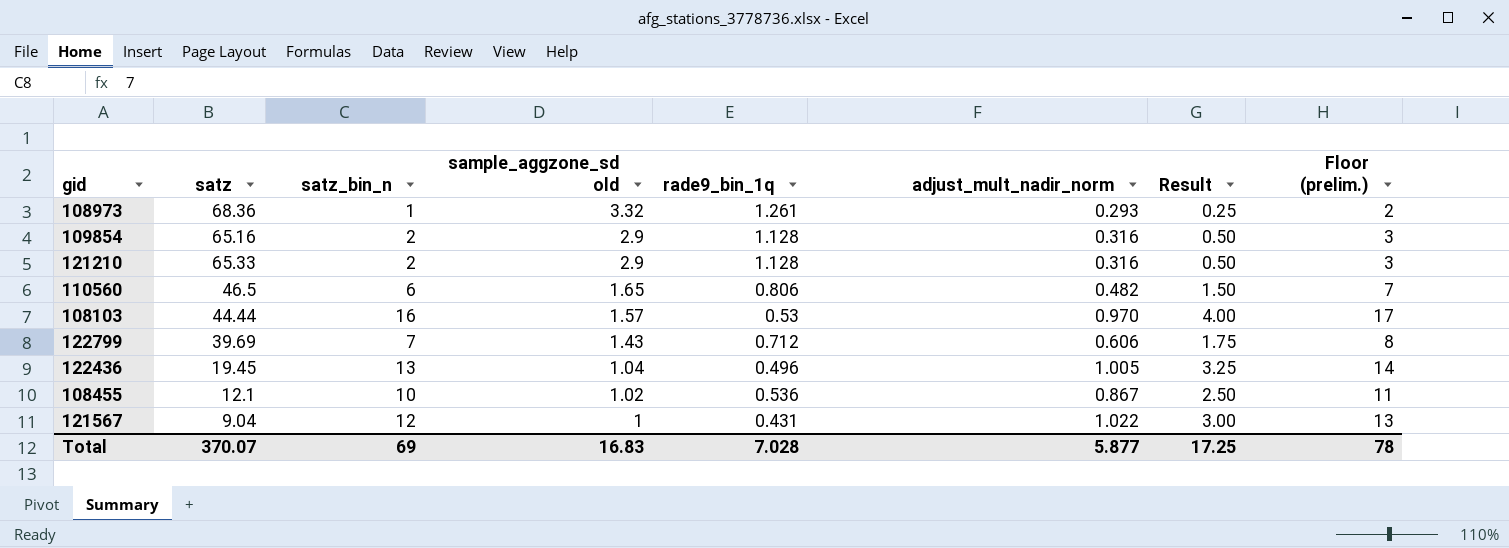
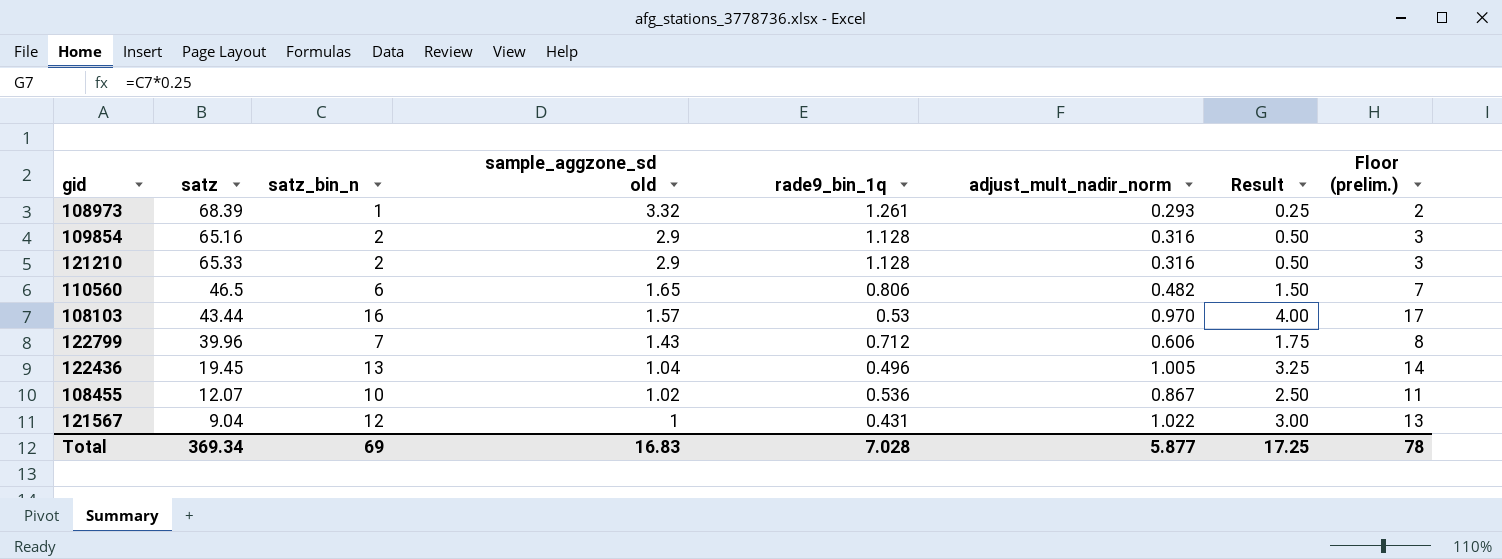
108973 | satz: 68.36 -> 68.39
108103 | satz: 44.44 -> 43.44
122799 | satz: 39.69 -> 39.96
108455 | satz: 12.1 -> 12.07
Total | satz: 370.07 -> 369.34

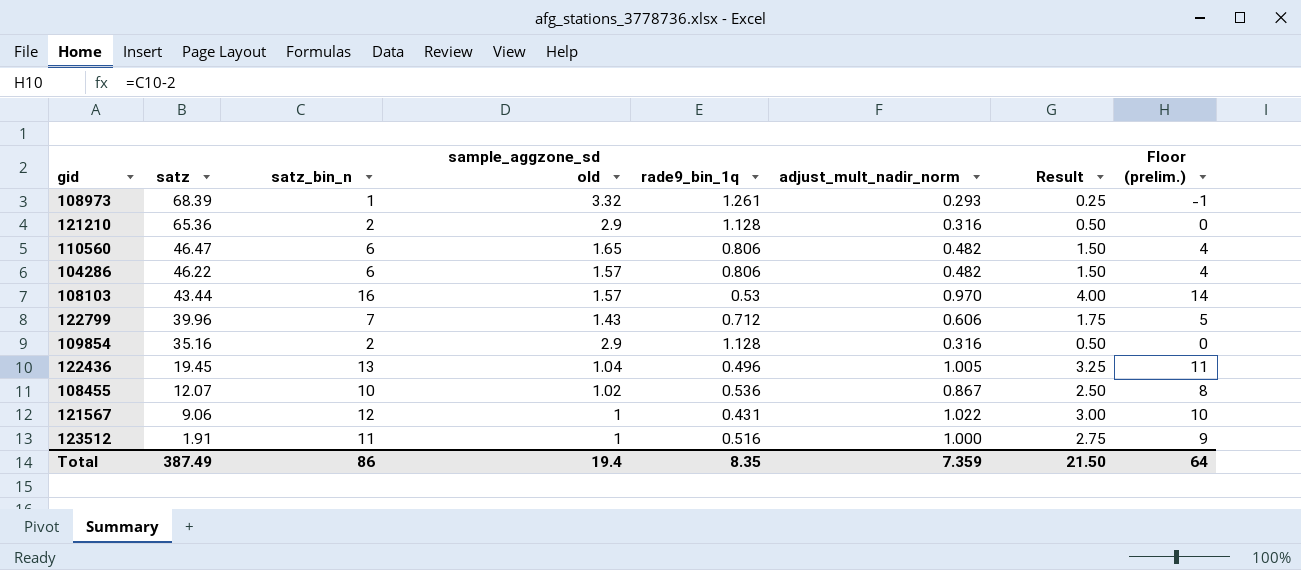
row order: sample_aggzone_sd old descending -> satz descending
column Floor (prelim.) | formula: [satz_bin_n] + 1 -> [satz_bin_n] - 2
121210 | satz: 65.33 -> 65.36
110560 | satz: 46.5 -> 46.47
row 104286: none -> 46.22 | 6 | 1.57 | 0.806 | 0.482 | 1.50 | 4
109854 | satz: 65.16 -> 35.16
121567 | satz: 9.04 -> 9.06
row 123512: none -> 1.91 | 11 | 1 | 0.516 | 1.000 | 2.75 | 9
Total | satz: 369.34 -> 387.49
Total | satz_bin_n: 69 -> 86
Total | sample_aggzone_sd old: 16.83 -> 19.4
Total | rade9_bin_1q: 7.028 -> 8.35
Total | adjust_mult_nadir_norm: 5.877 -> 7.359
Total | Result: 17.25 -> 21.50
Total | Floor (prelim.): 78 -> 64

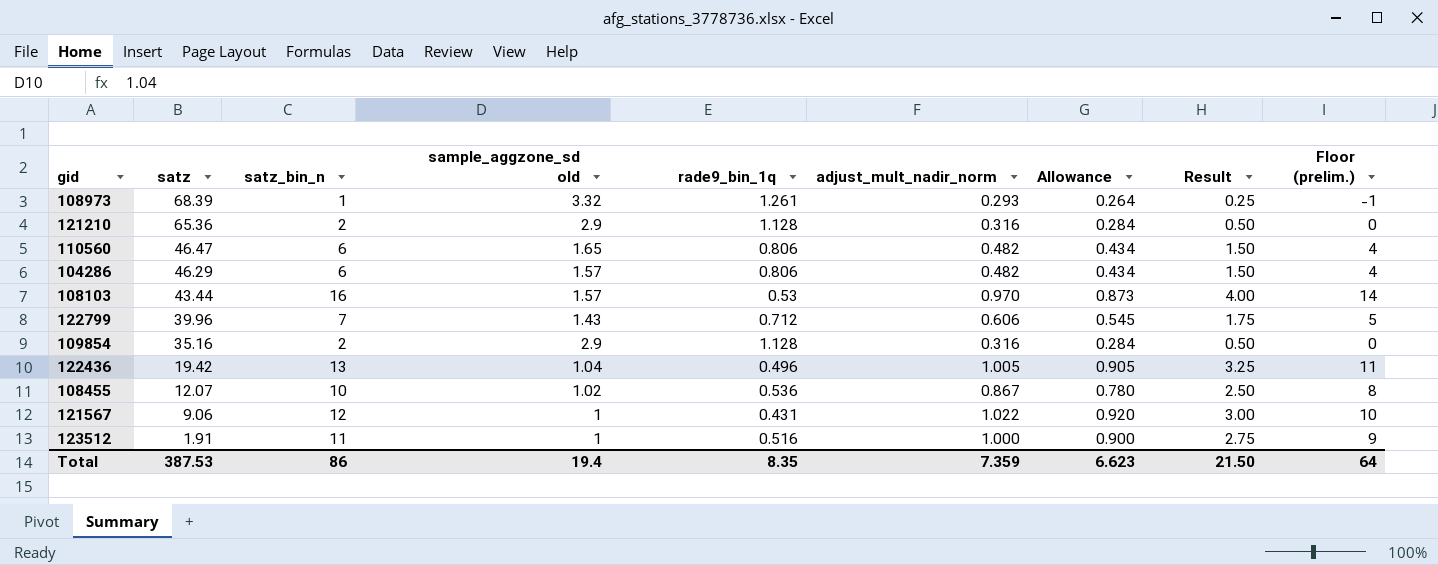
column Allowance | formula: none -> [adjust_mult_nadir_norm] * 0.9
104286 | satz: 46.22 -> 46.29
122436 | satz: 19.45 -> 19.42
Total | satz: 387.49 -> 387.53

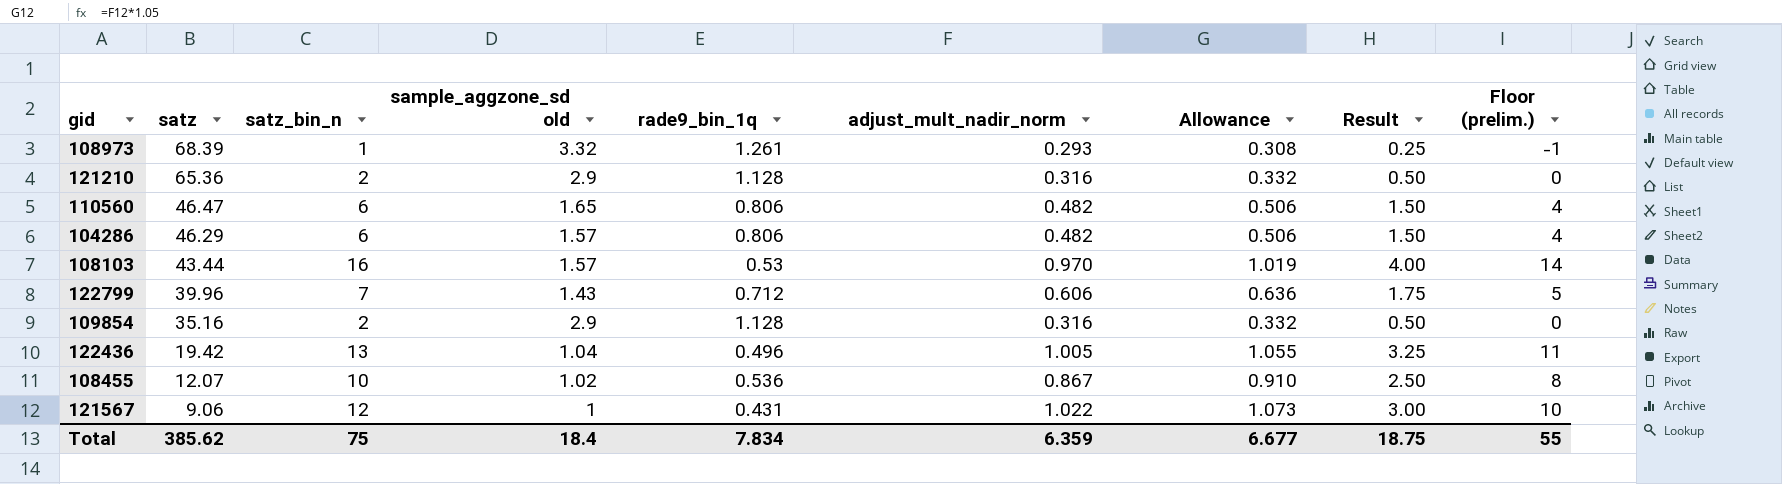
column Allowance | formula: [adjust_mult_nadir_norm] * 0.9 -> [adjust_mult_nadir_norm] * 1.05
row 123512: 1.91 | 11 | 1 | 0.516 | 1.000 | 0.900 | 2.75 | 9 -> none
Total | satz: 387.53 -> 385.62
Total | satz_bin_n: 86 -> 75
Total | sample_aggzone_sd old: 19.4 -> 18.4
Total | rade9_bin_1q: 8.35 -> 7.834
Total | adjust_mult_nadir_norm: 7.359 -> 6.359
Total | Allowance: 6.623 -> 6.677
Total | Result: 21.50 -> 18.75
Total | Floor (prelim.): 64 -> 55

